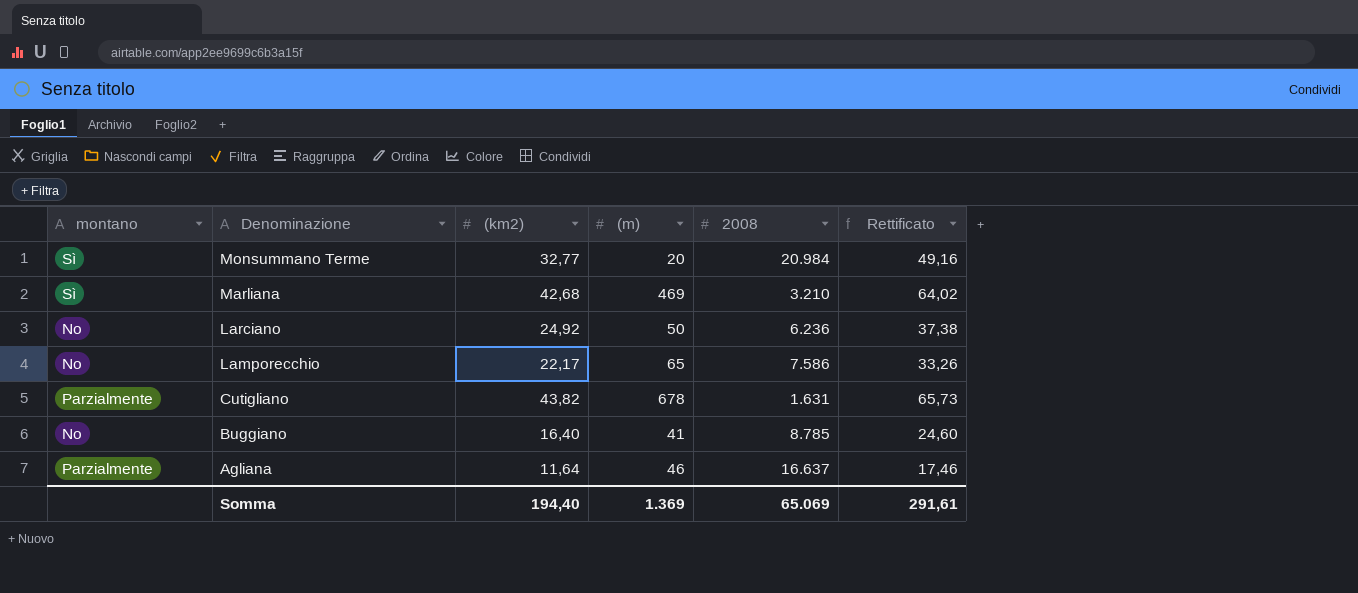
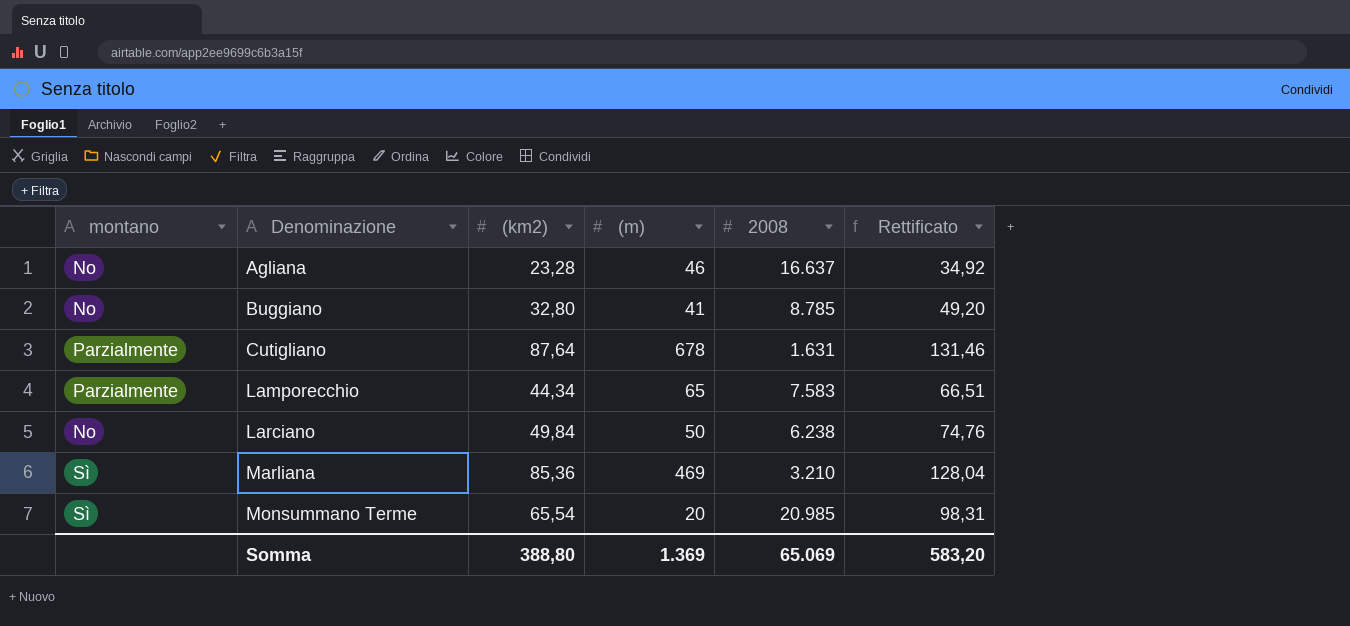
row order: Denominazione descending -> Denominazione ascending
Agliana | montano: Parzialmente -> No
Agliana | (km2): 11,64 -> 23,28
Agliana | Rettificato: 17,46 -> 34,92
Buggiano | (km2): 16,40 -> 32,80
Buggiano | Rettificato: 24,60 -> 49,20
Cutigliano | (km2): 43,82 -> 87,64
Cutigliano | Rettificato: 65,73 -> 131,46
Lamporecchio | montano: No -> Parzialmente
Lamporecchio | (km2): 22,17 -> 44,34
Lamporecchio | 2008: 7.586 -> 7.583
Lamporecchio | Rettificato: 33,26 -> 66,51
Larciano | (km2): 24,92 -> 49,84
Larciano | 2008: 6.236 -> 6.238
Larciano | Rettificato: 37,38 -> 74,76
Marliana | (km2): 42,68 -> 85,36
Marliana | Rettificato: 64,02 -> 128,04
Monsummano Terme | (km2): 32,77 -> 65,54
Monsummano Terme | 2008: 20.984 -> 20.985
Monsummano Terme | Rettificato: 49,16 -> 98,31
Somma | (km2): 194,40 -> 388,80
Somma | Rettificato: 291,61 -> 583,20

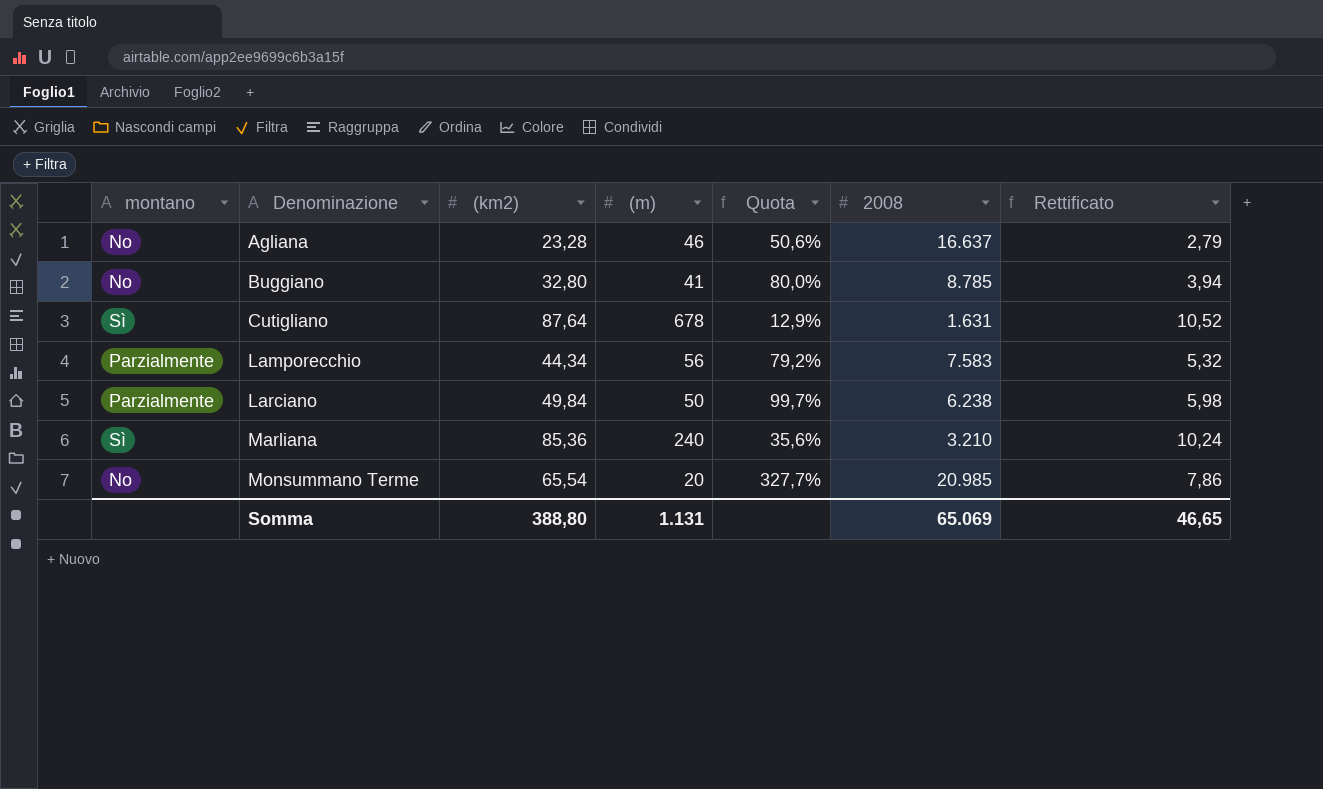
column Quota | formula: none -> [(km2)] / [(m)]
column Rettificato | formula: [(km2)] * 1,5 -> [(km2)] * 0,12
Cutigliano | montano: Parzialmente -> Sì
Lamporecchio | (m): 65 -> 56
Larciano | montano: No -> Parzialmente
Marliana | (m): 469 -> 240
Monsummano Terme | montano: Sì -> No
Somma | (m): 1.369 -> 1.131
Somma | Rettificato: 583,20 -> 46,65

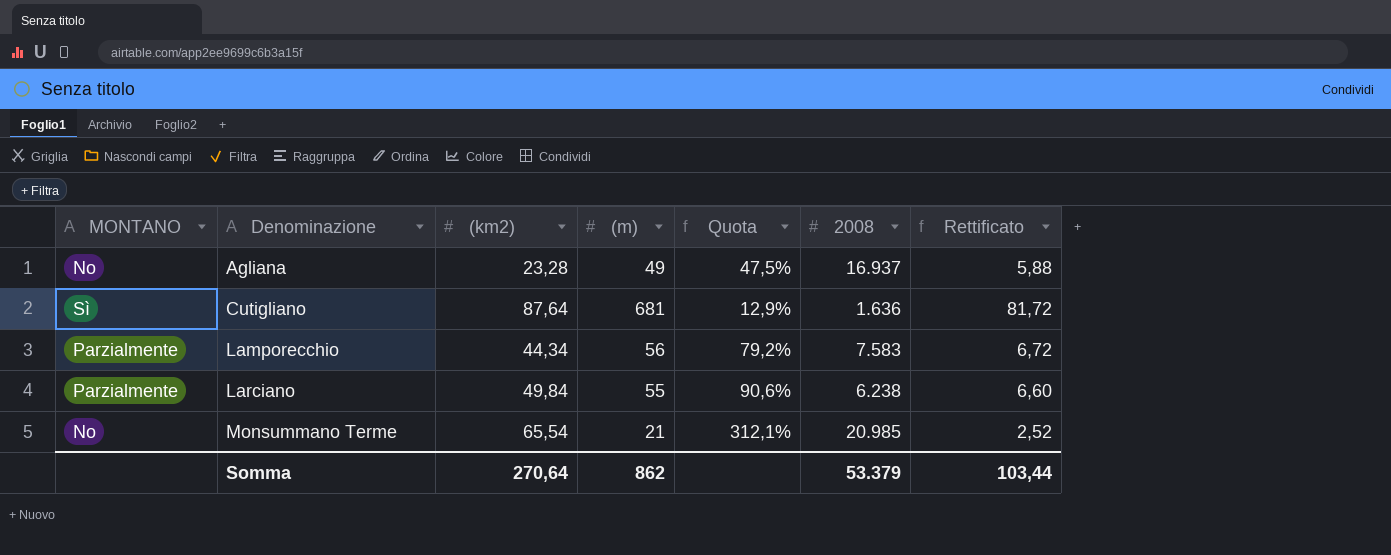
column name: montano -> MONTANO
column Rettificato | formula: [(km2)] * 0,12 -> [(m)] * 0,12
row Buggiano: No | 32,80 | 41 | 80,0% | 8.785 | 3,94 -> none
row Marliana: Sì | 85,36 | 240 | 35,6% | 3.210 | 10,24 -> none
Agliana | (m): 46 -> 49
Agliana | Quota: 50,6% -> 47,5%
Agliana | 2008: 16.637 -> 16.937
Cutigliano | (m): 678 -> 681
Cutigliano | 2008: 1.631 -> 1.636
Larciano | (m): 50 -> 55
Larciano | Quota: 99,7% -> 90,6%
Monsummano Terme | (m): 20 -> 21
Monsummano Terme | Quota: 327,7% -> 312,1%
Somma | (km2): 388,80 -> 270,64
Somma | (m): 1.131 -> 862
Somma | 2008: 65.069 -> 53.379
Somma | Rettificato: 46,65 -> 103,44

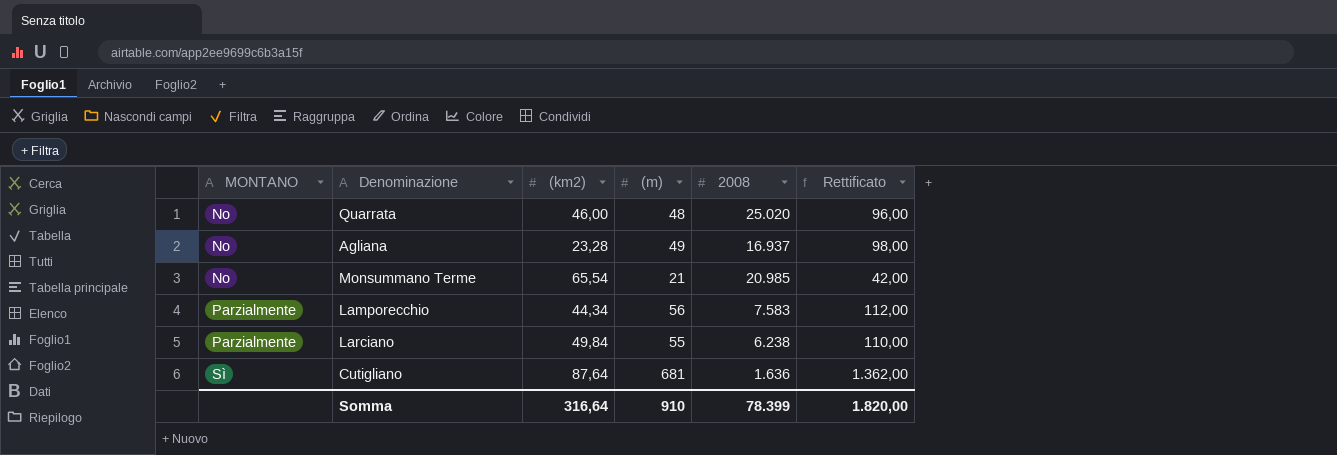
row order: Denominazione ascending -> MONTANO ascending
column Quota | formula: [(km2)] / [(m)] -> none
column Rettificato | formula: [(m)] * 0,12 -> [(m)] * 2
row Quarrata: none -> No | 46,00 | 48 | 25.020 | 96,00
Somma | (km2): 270,64 -> 316,64
Somma | (m): 862 -> 910
Somma | 2008: 53.379 -> 78.399
Somma | Rettificato: 103,44 -> 1.820,00

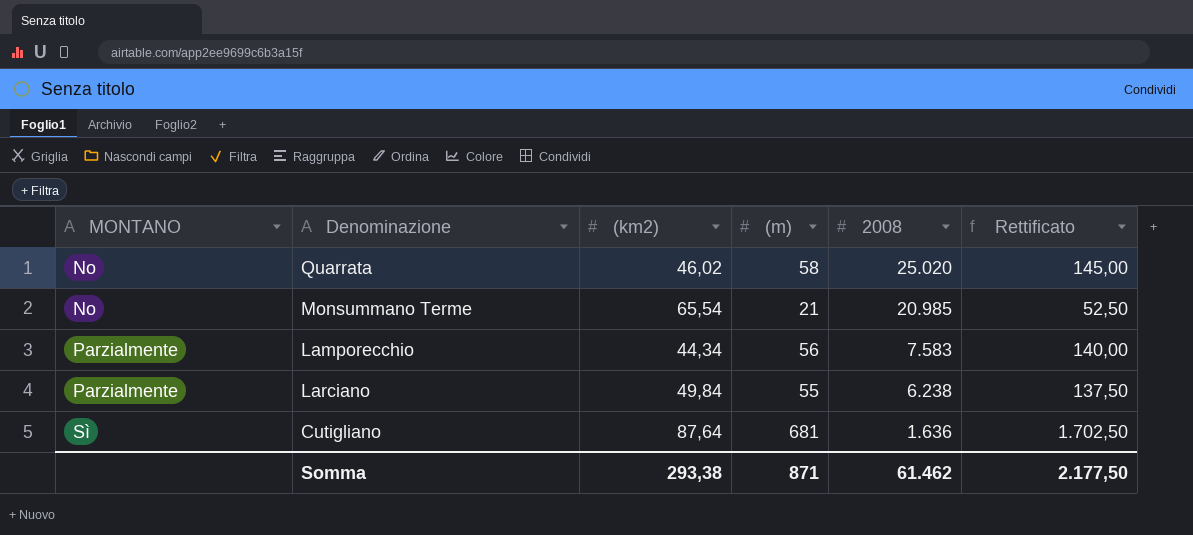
column Rettificato | formula: [(m)] * 2 -> [(m)] * 2,5
row Agliana: No | 23,28 | 49 | 16.937 | 98,00 -> none
Quarrata | (km2): 46,00 -> 46,02
Quarrata | (m): 48 -> 58
Somma | (km2): 316,64 -> 293,38
Somma | (m): 910 -> 871
Somma | 2008: 78.399 -> 61.462
Somma | Rettificato: 1.820,00 -> 2.177,50

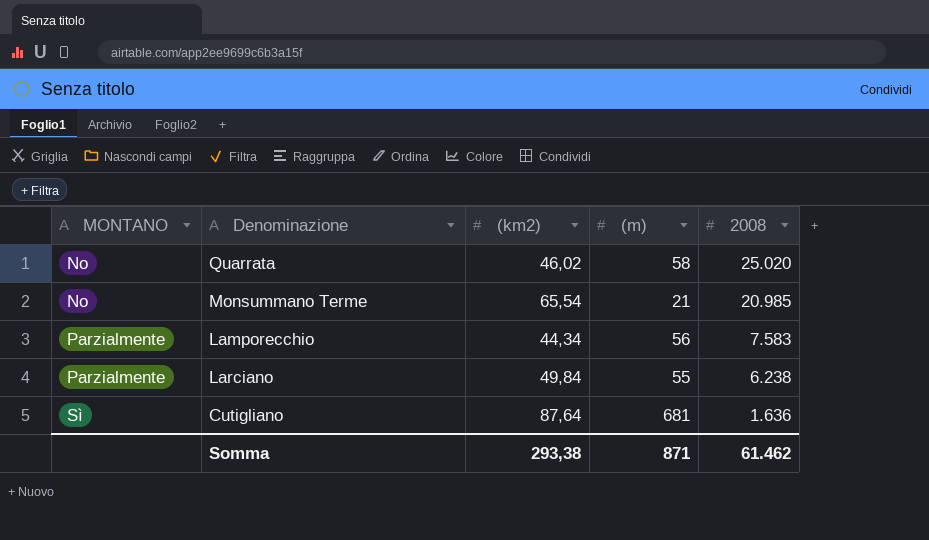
column Rettificato | formula: [(m)] * 2,5 -> none

